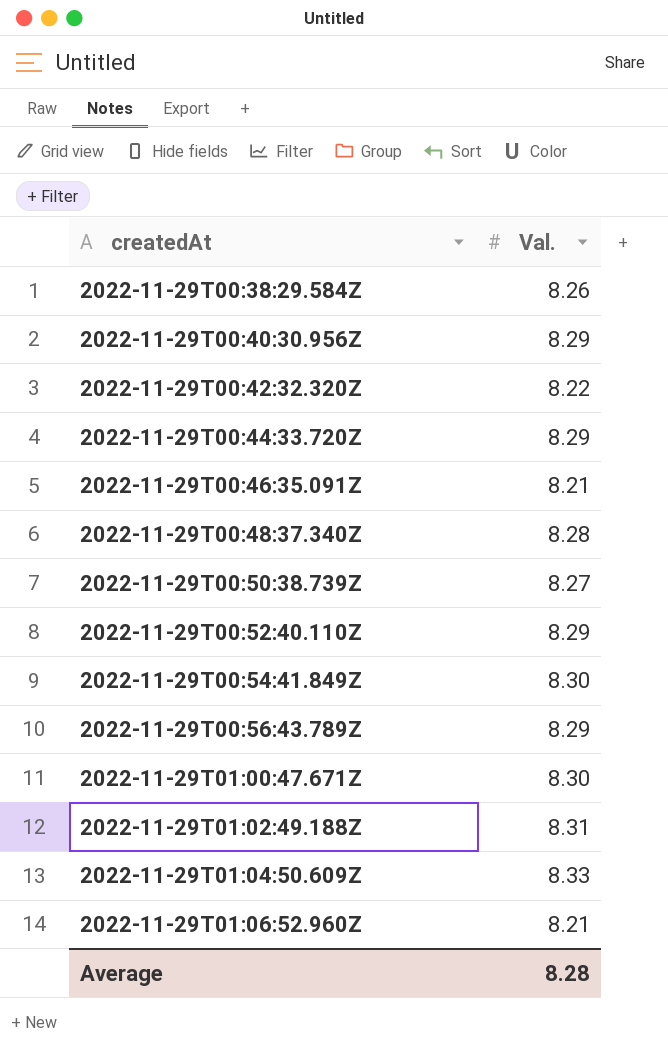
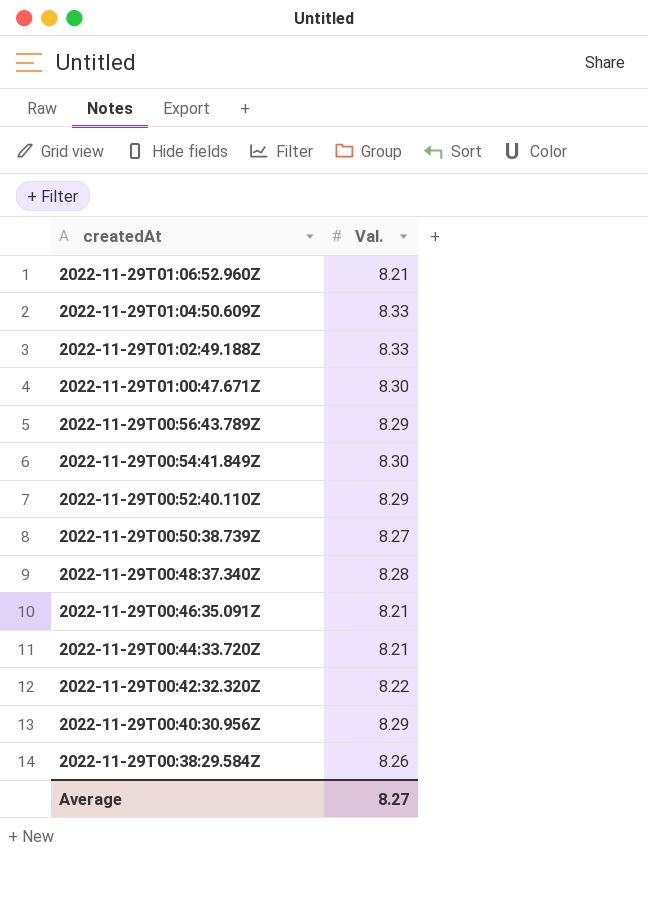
row order: createdAt ascending -> createdAt descending
2022-11-29T01:02:49.188Z | Val.: 8.31 -> 8.33
2022-11-29T00:44:33.720Z | Val.: 8.29 -> 8.21
Average | Val.: 8.28 -> 8.27

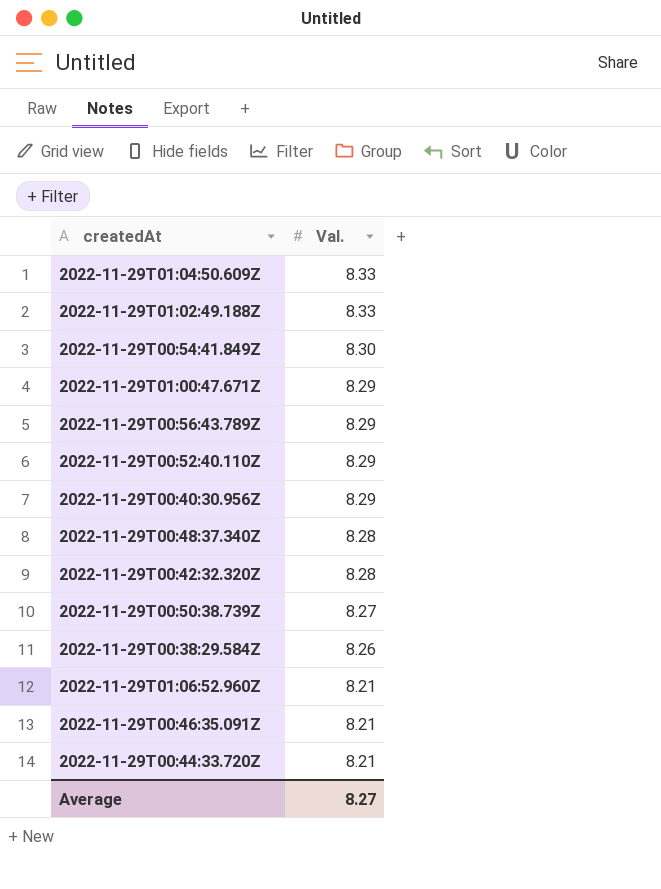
row order: createdAt descending -> Val. descending
2022-11-29T01:00:47.671Z | Val.: 8.30 -> 8.29
2022-11-29T00:42:32.320Z | Val.: 8.22 -> 8.28

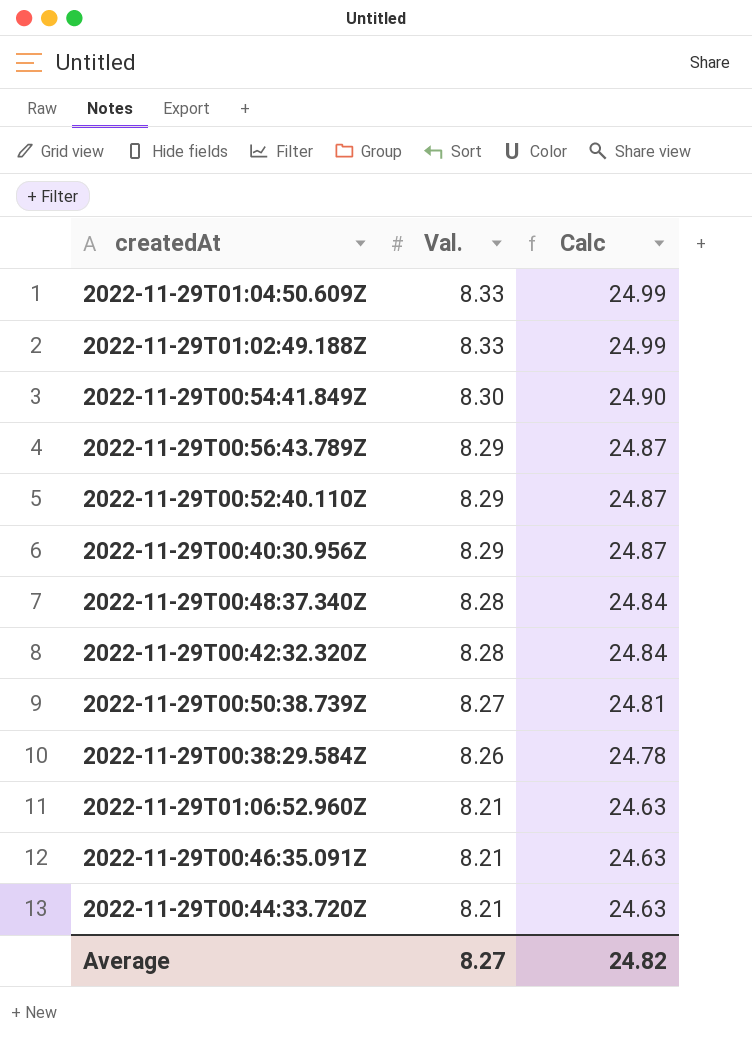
column Calc | formula: none -> [Val.] * 3
row 2022-11-29T01:00:47.671Z: 8.29 -> none

